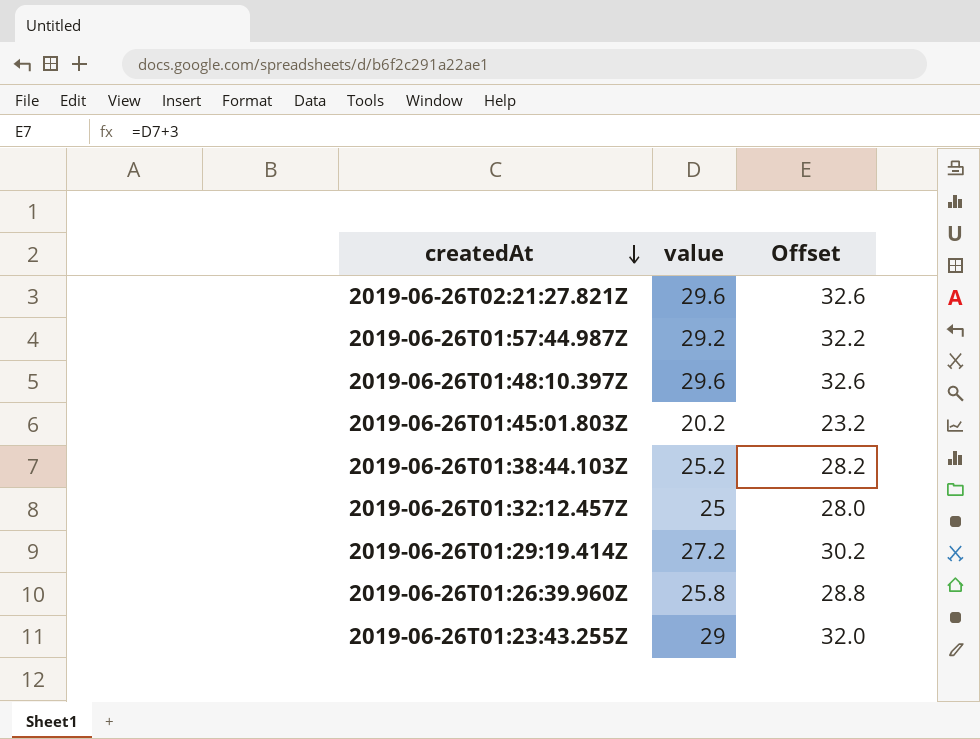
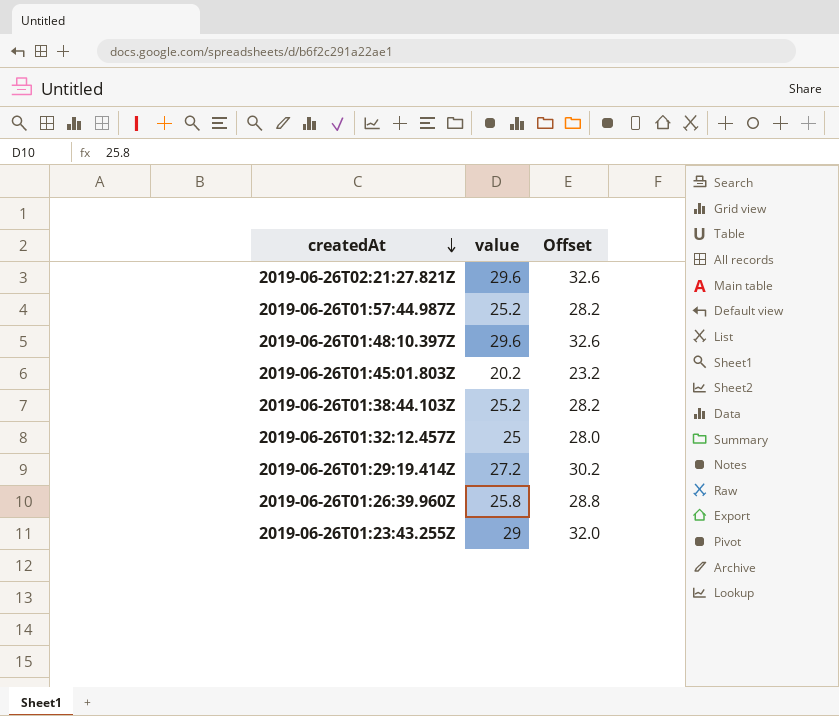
2019-06-26T01:57:44.987Z | value: 29.2 -> 25.2
2019-06-26T01:57:44.987Z | Offset: 32.2 -> 28.2

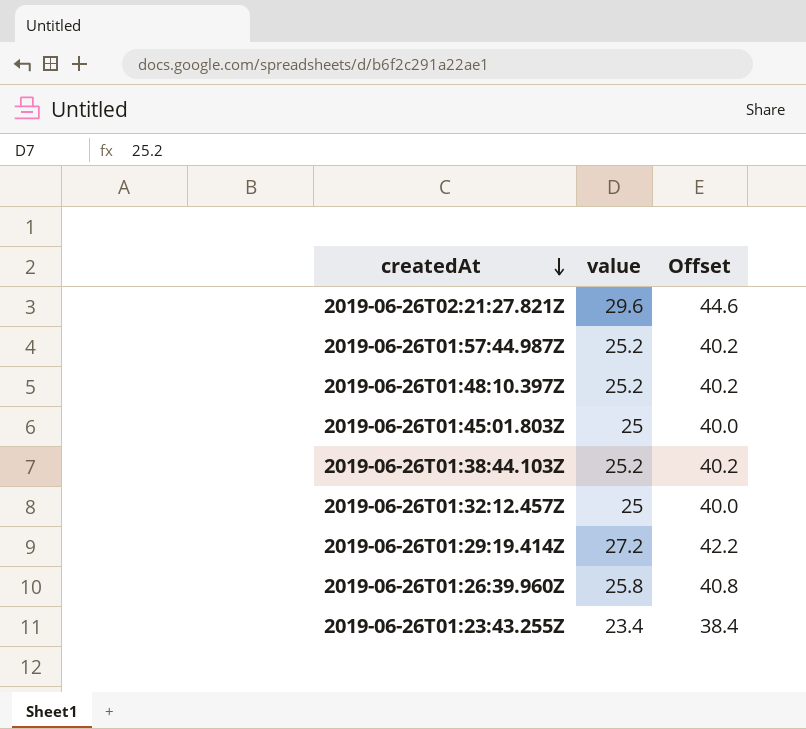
column Offset | formula: [value] + 3 -> [value] + 15
2019-06-26T01:48:10.397Z | value: 29.6 -> 25.2
2019-06-26T01:45:01.803Z | value: 20.2 -> 25
2019-06-26T01:23:43.255Z | value: 29 -> 23.4

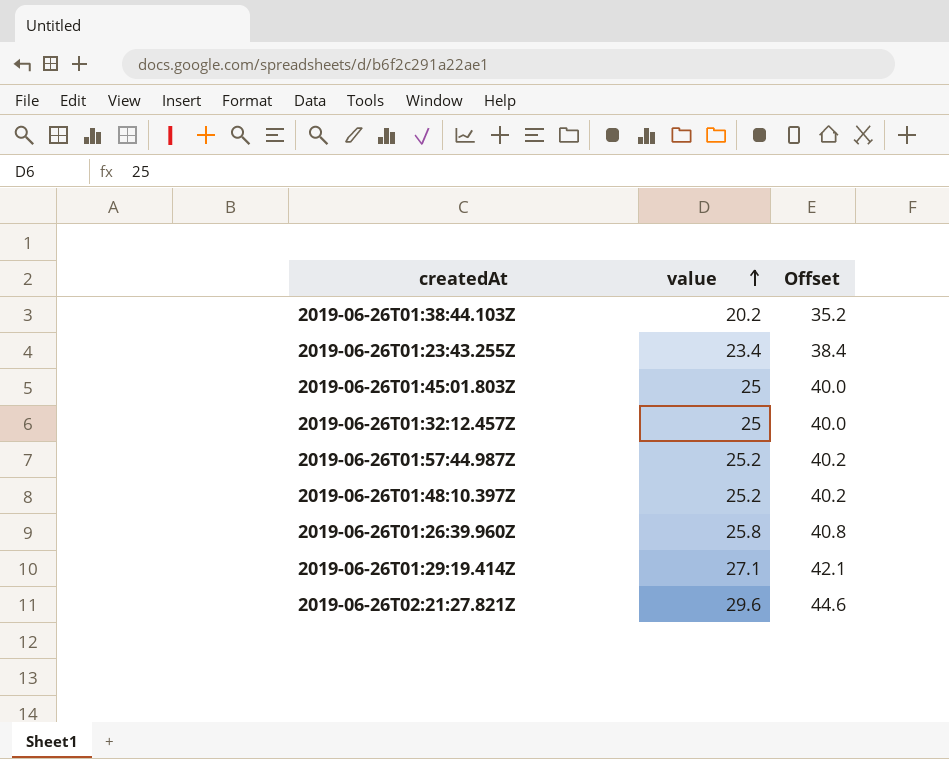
row order: createdAt descending -> value ascending
2019-06-26T01:38:44.103Z | value: 25.2 -> 20.2
2019-06-26T01:38:44.103Z | Offset: 40.2 -> 35.2
2019-06-26T01:29:19.414Z | value: 27.2 -> 27.1
2019-06-26T01:29:19.414Z | Offset: 42.2 -> 42.1

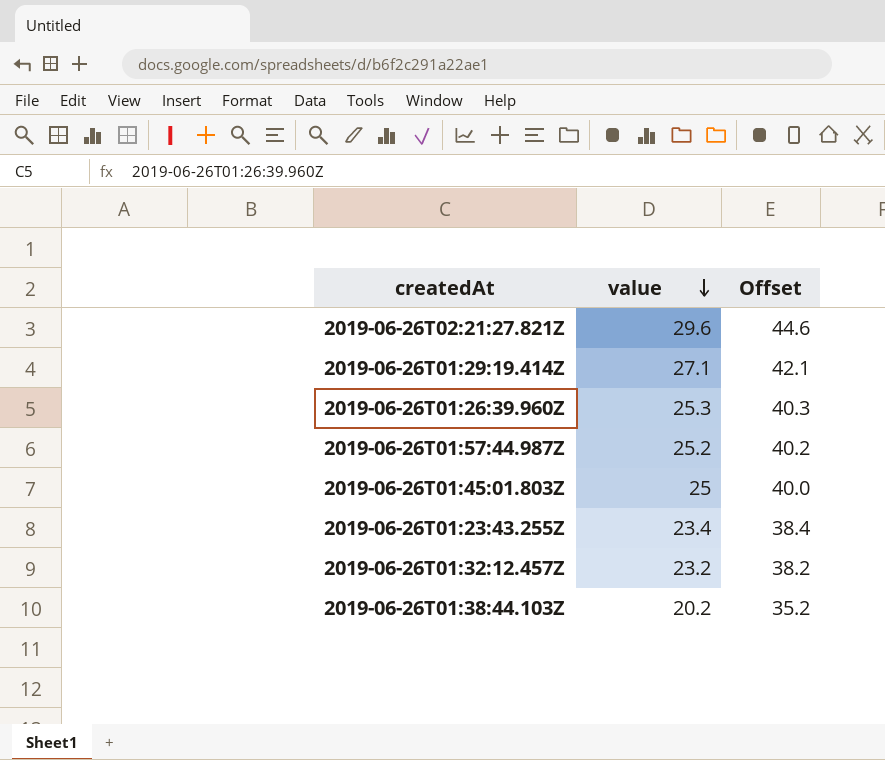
row order: value ascending -> value descending
row 2019-06-26T01:48:10.397Z: 25.2 | 40.2 -> none
2019-06-26T01:26:39.960Z | value: 25.8 -> 25.3
2019-06-26T01:26:39.960Z | Offset: 40.8 -> 40.3
2019-06-26T01:32:12.457Z | value: 25 -> 23.2
2019-06-26T01:32:12.457Z | Offset: 40.0 -> 38.2

